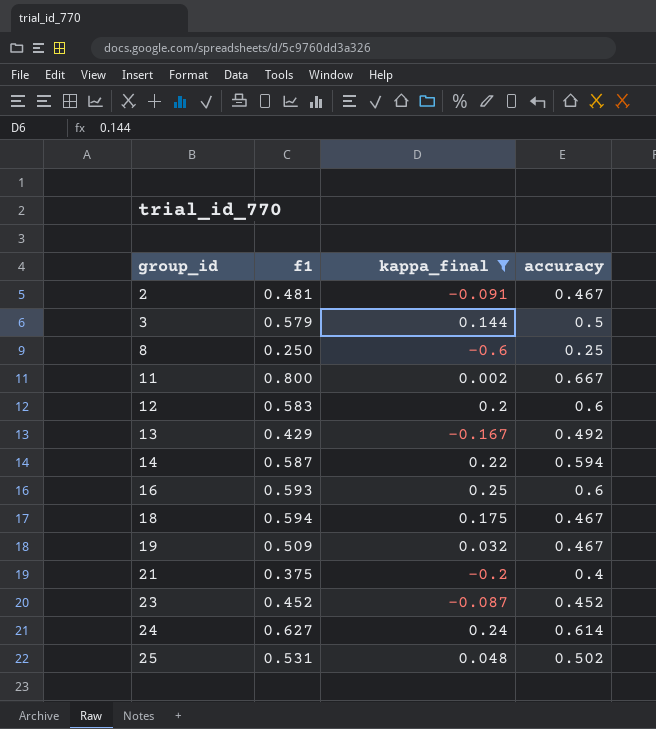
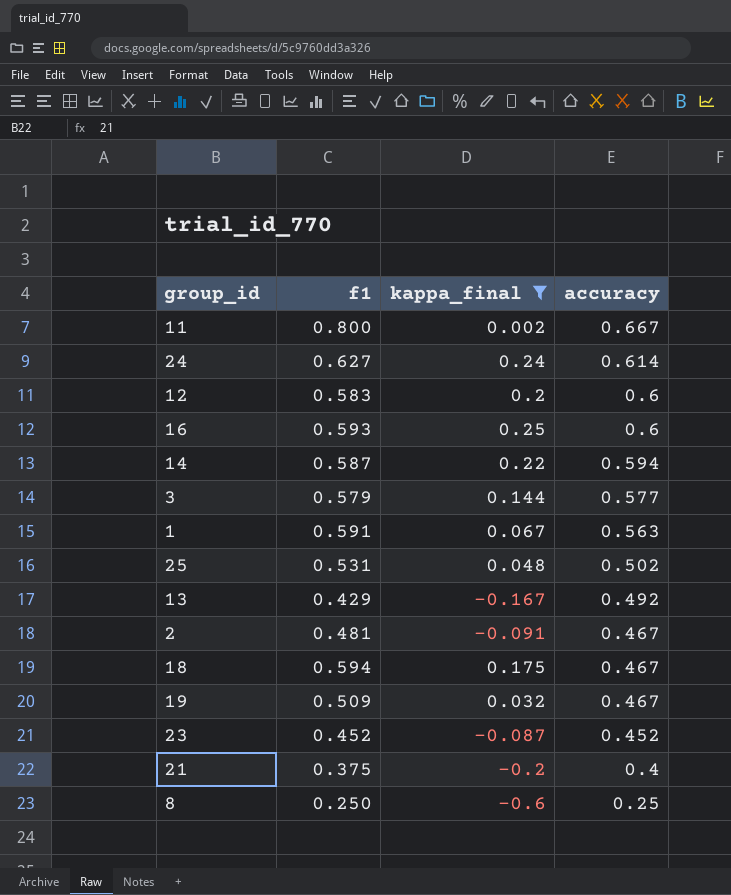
row order: group_id ascending -> accuracy descending
3 | accuracy: 0.5 -> 0.577
row 1: none -> 0.591 | 0.067 | 0.563

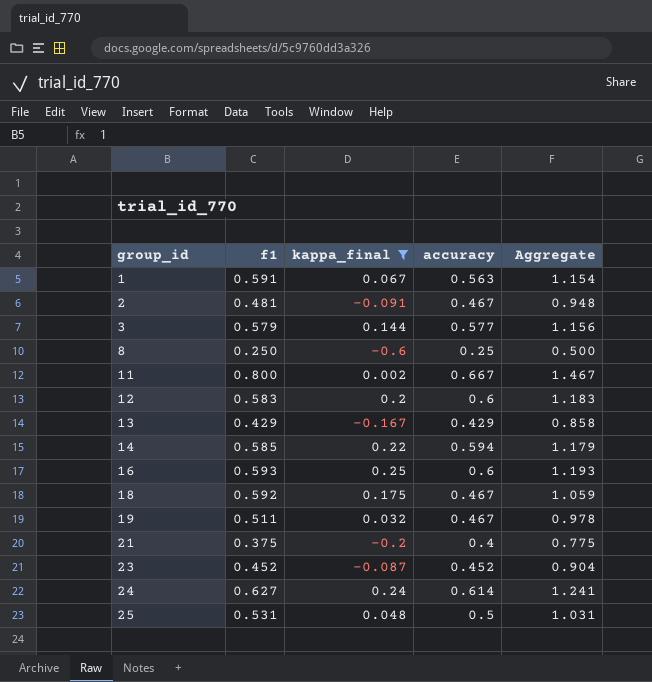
row order: accuracy descending -> group_id ascending
column Aggregate | formula: none -> [f1] + [accuracy]
13 | accuracy: 0.492 -> 0.429
14 | f1: 0.587 -> 0.585
18 | f1: 0.594 -> 0.592
19 | f1: 0.509 -> 0.511
25 | accuracy: 0.502 -> 0.5

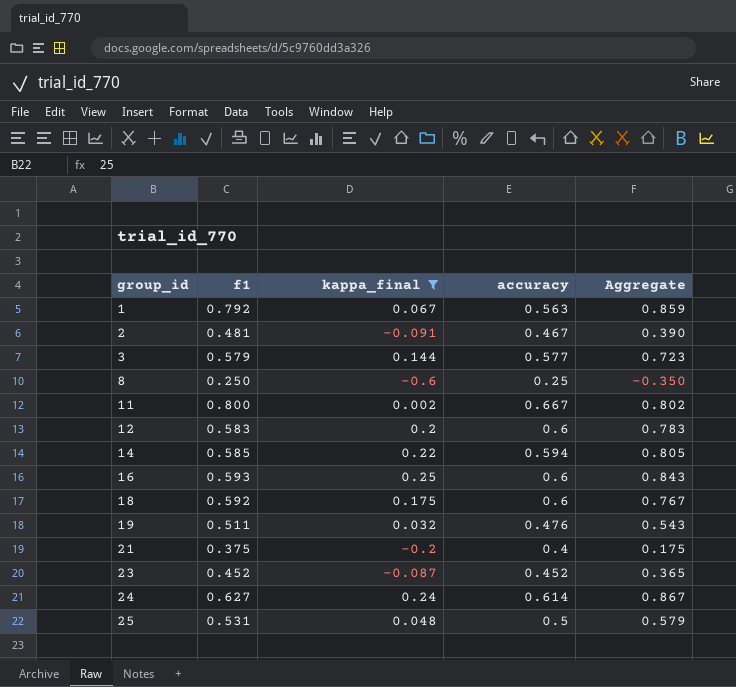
column Aggregate | formula: [f1] + [accuracy] -> [f1] + [kappa_final]
row 13: 0.429 | -0.167 | 0.429 | 0.858 -> none
1 | f1: 0.591 -> 0.792
18 | accuracy: 0.467 -> 0.6
19 | accuracy: 0.467 -> 0.476

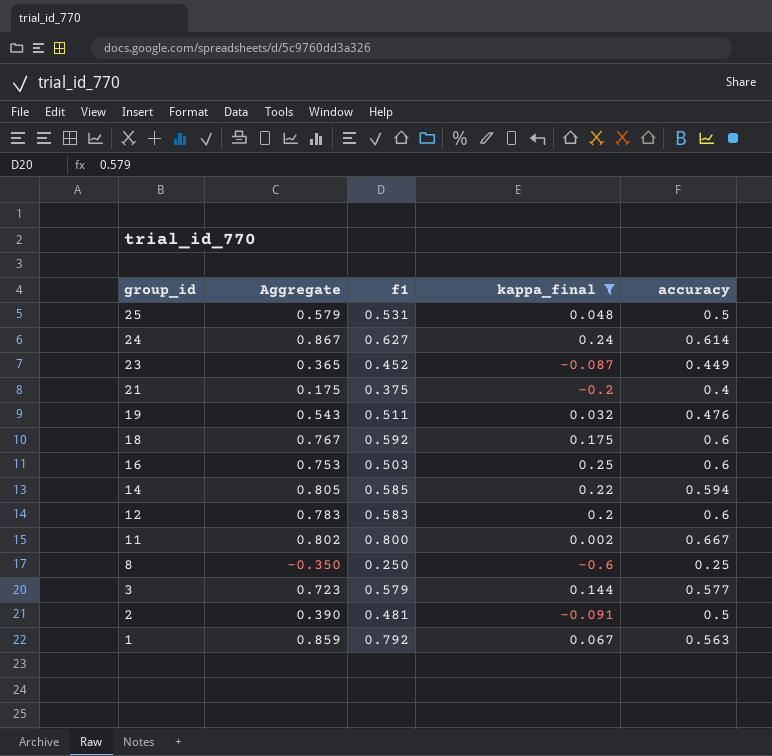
row order: group_id ascending -> group_id descending
column Aggregate | position: 5 -> 2
23 | accuracy: 0.452 -> 0.449
16 | Aggregate: 0.843 -> 0.753
16 | f1: 0.593 -> 0.503
2 | accuracy: 0.467 -> 0.5

